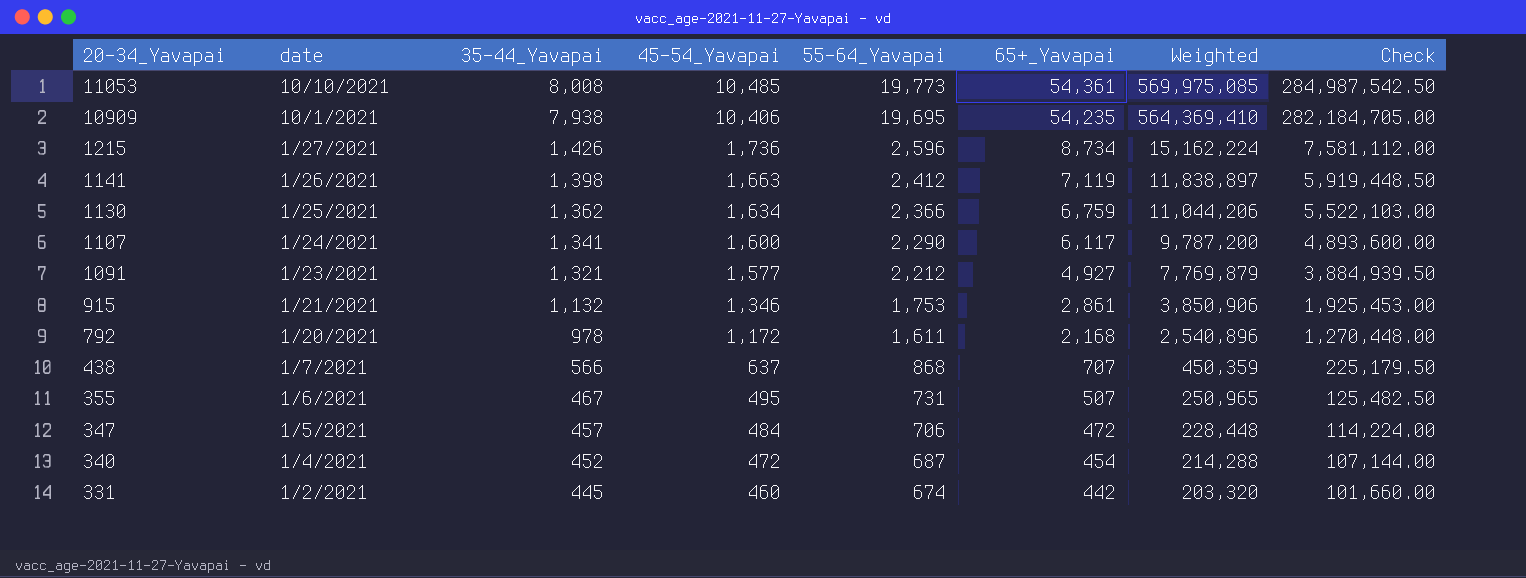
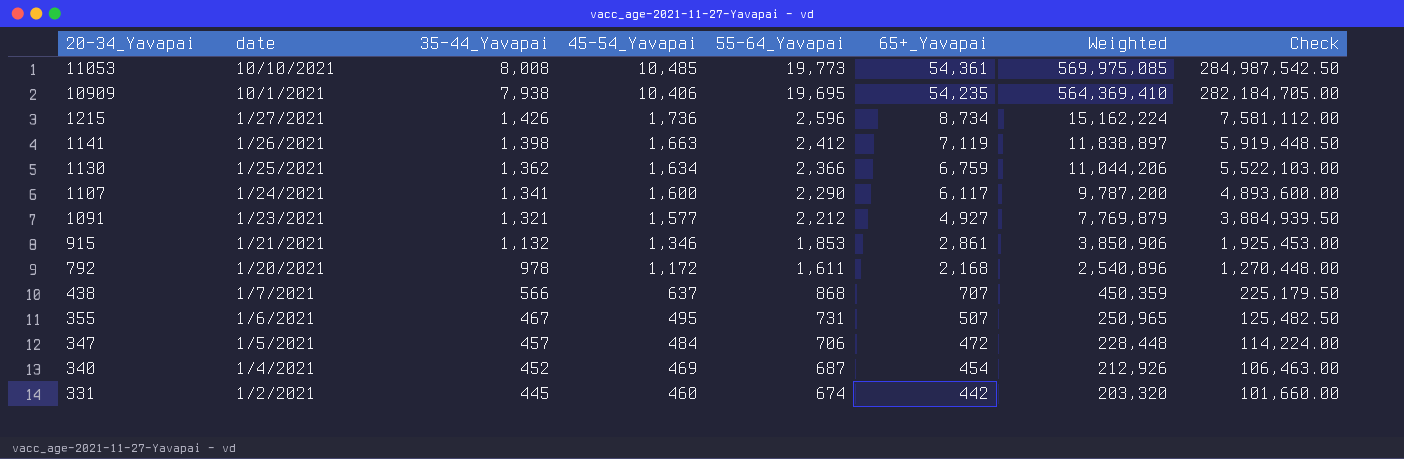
915 | 55-64_Yavapai: 1,753 -> 1,853
340 | 45-54_Yavapai: 472 -> 469
340 | Weighted: 214,288 -> 212,926
340 | Check: 107,144.00 -> 106,463.00

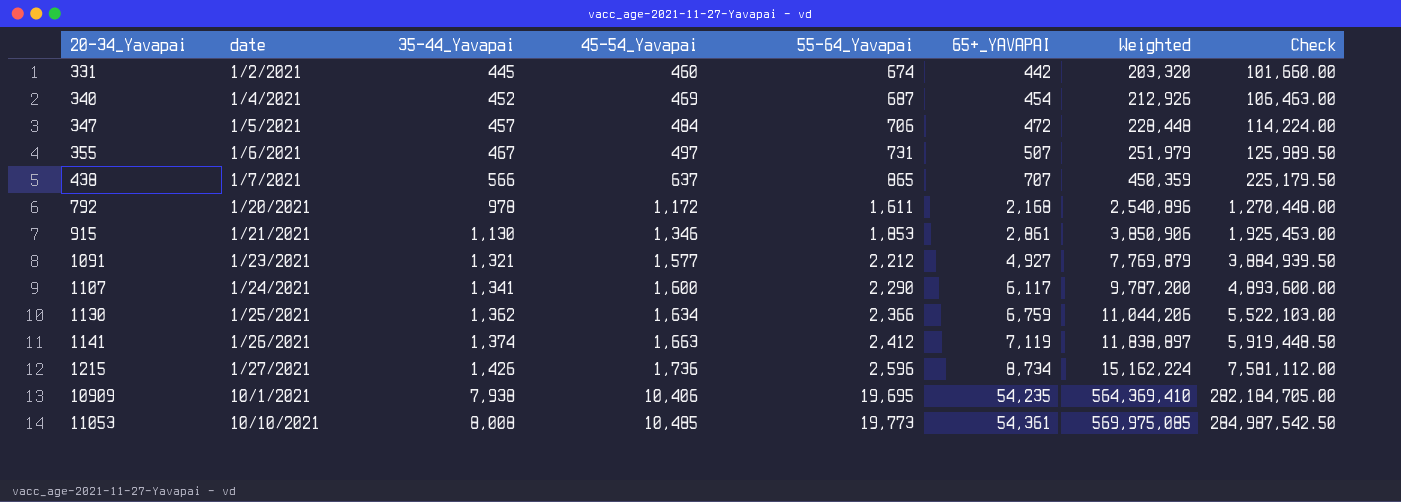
row order: 20-34_Yavapai descending -> 20-34_Yavapai ascending
column name: 65+_Yavapai -> 65+_YAVAPAI
355 | 45-54_Yavapai: 495 -> 497
355 | Weighted: 250,965 -> 251,979
355 | Check: 125,482.50 -> 125,989.50
438 | 55-64_Yavapai: 868 -> 865
915 | 35-44_Yavapai: 1,132 -> 1,130
1141 | 35-44_Yavapai: 1,398 -> 1,374

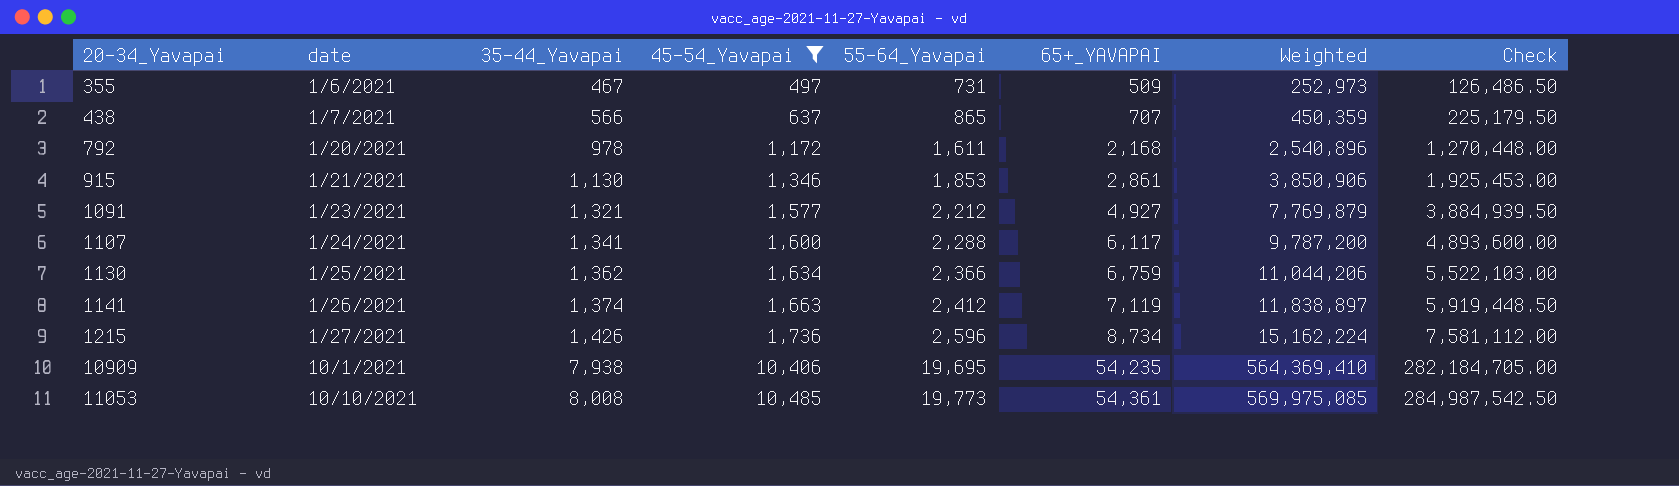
filter: none -> 45-54_Yavapai >= 497
355 | 65+_YAVAPAI: 507 -> 509
355 | Weighted: 251,979 -> 252,973
355 | Check: 125,989.50 -> 126,486.50
1107 | 55-64_Yavapai: 2,290 -> 2,288

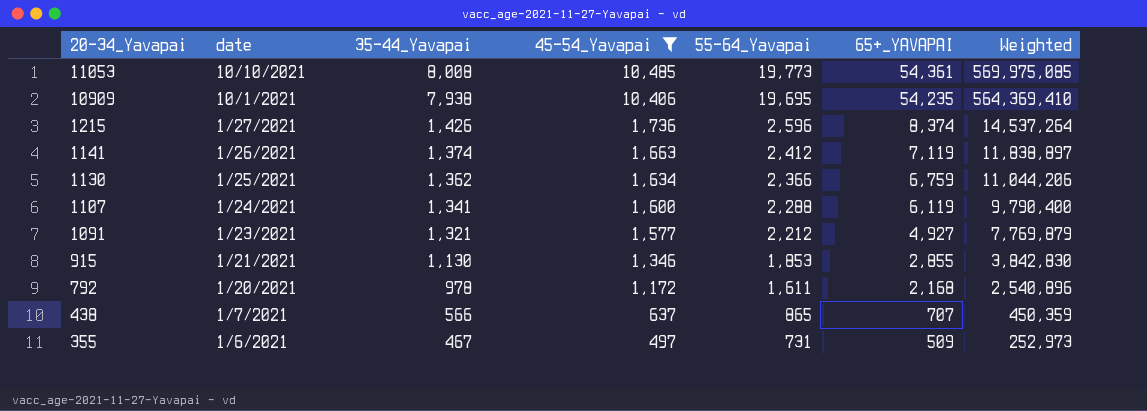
row order: 20-34_Yavapai ascending -> 20-34_Yavapai descending
column Check | formula: [Weighted] * 0.5 -> none
1215 | 65+_YAVAPAI: 8,734 -> 8,374
1215 | Weighted: 15,162,224 -> 14,537,264
1107 | 65+_YAVAPAI: 6,117 -> 6,119
1107 | Weighted: 9,787,200 -> 9,790,400
915 | 65+_YAVAPAI: 2,861 -> 2,855
915 | Weighted: 3,850,906 -> 3,842,830

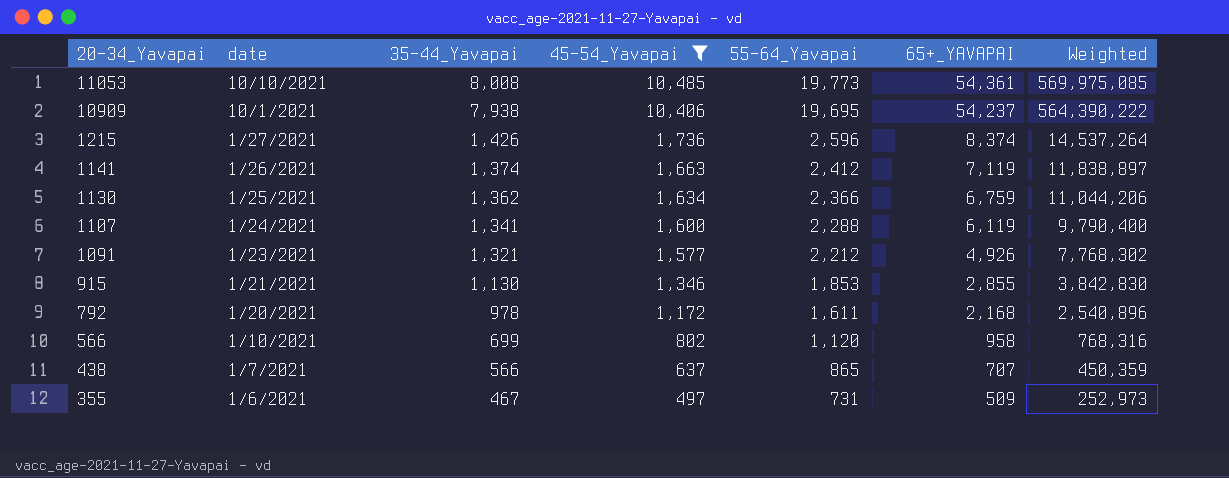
10909 | 65+_YAVAPAI: 54,235 -> 54,237
10909 | Weighted: 564,369,410 -> 564,390,222
1091 | 65+_YAVAPAI: 4,927 -> 4,926
1091 | Weighted: 7,769,879 -> 7,768,302
row 566: none -> 1/10/2021 | 699 | 802 | 1,120 | 958 | 768,316

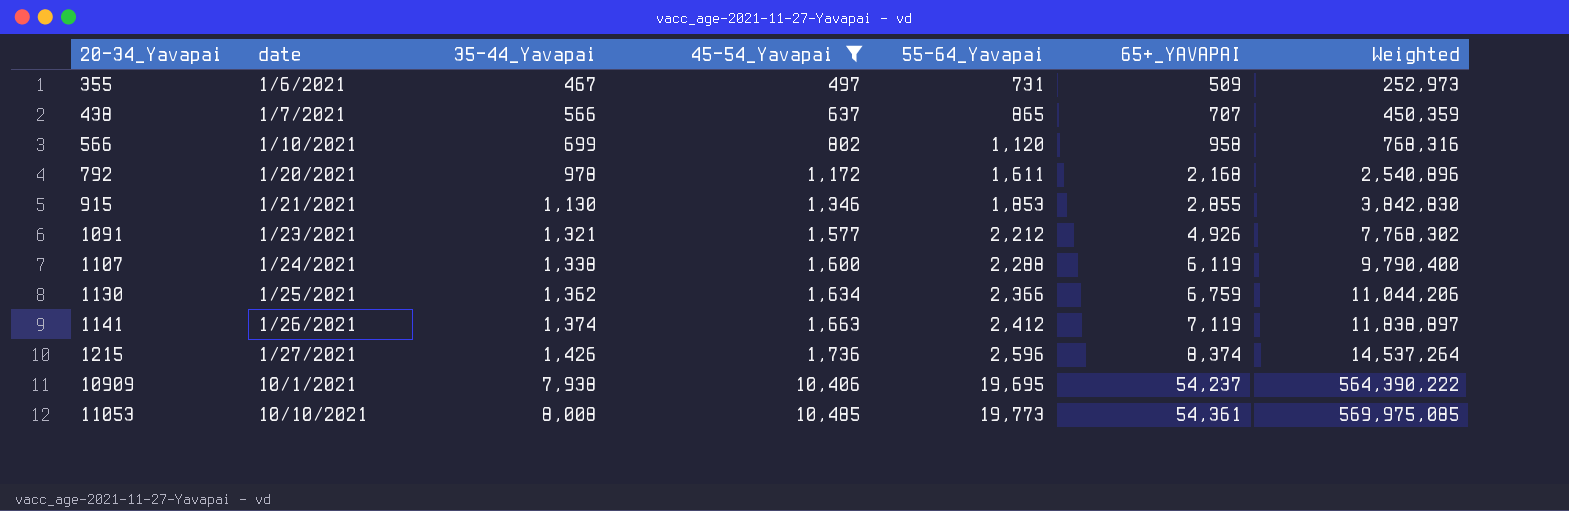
row order: 20-34_Yavapai descending -> 20-34_Yavapai ascending
1107 | 35-44_Yavapai: 1,341 -> 1,338

